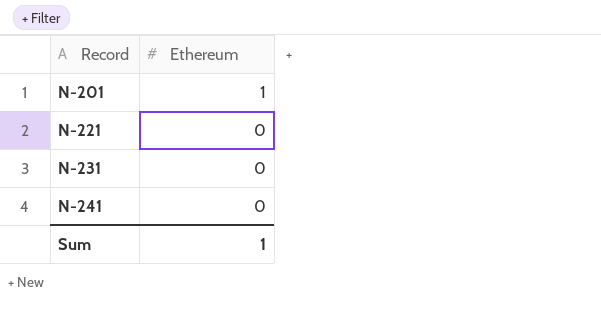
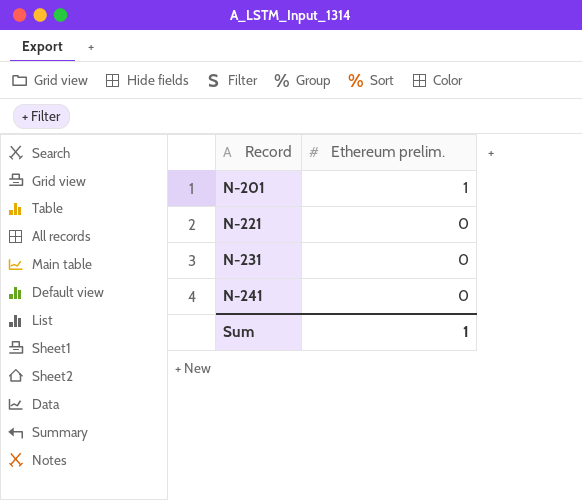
column name: Ethereum -> Ethereum prelim.

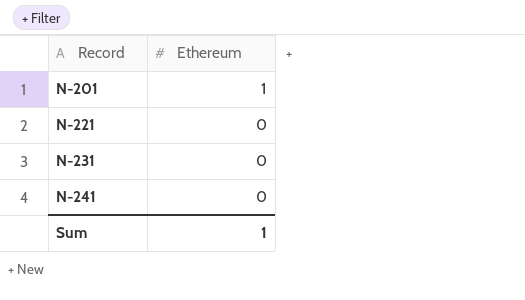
column name: Ethereum prelim. -> Ethereum

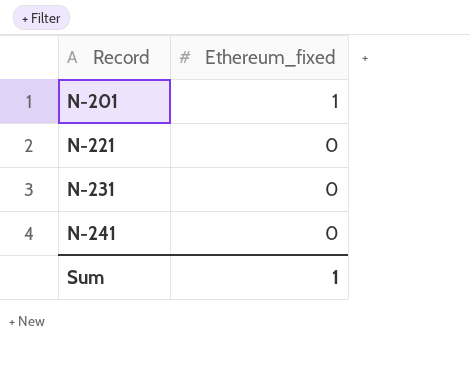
column name: Ethereum -> Ethereum_fixed

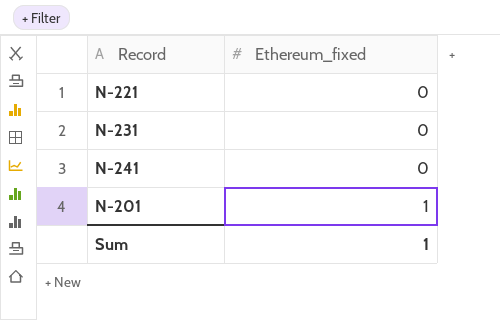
row order: Record ascending -> Ethereum_fixed ascending

